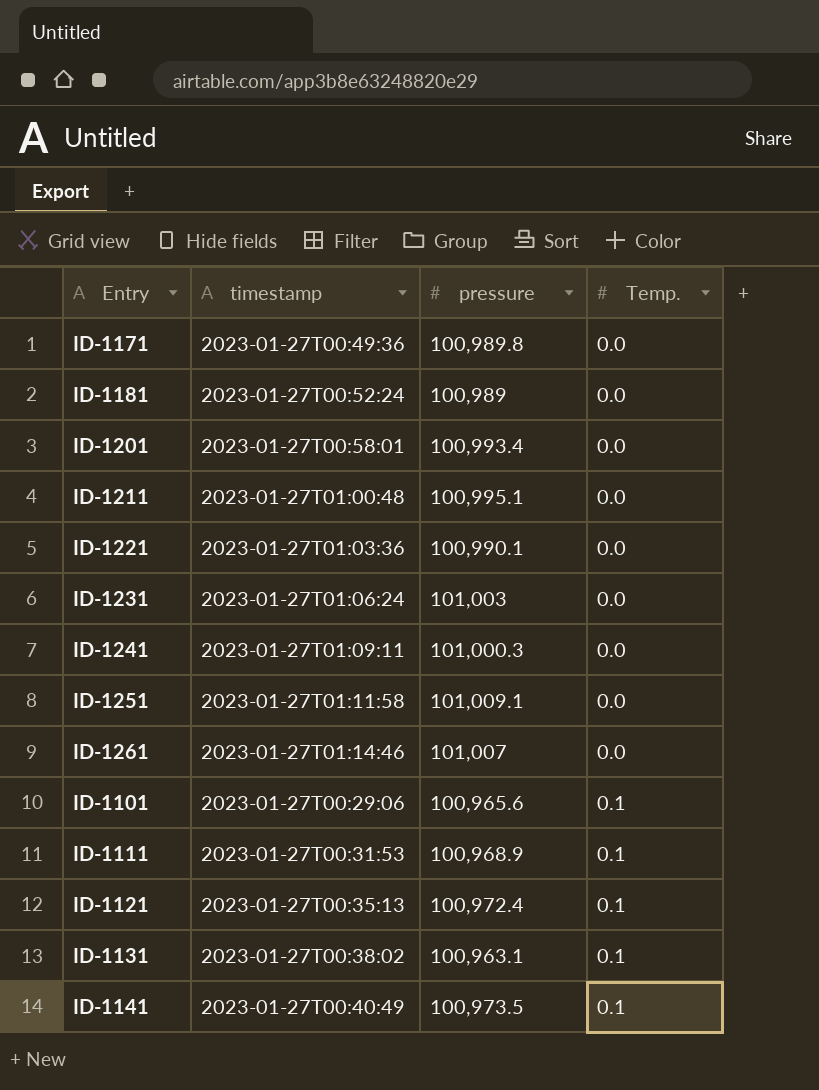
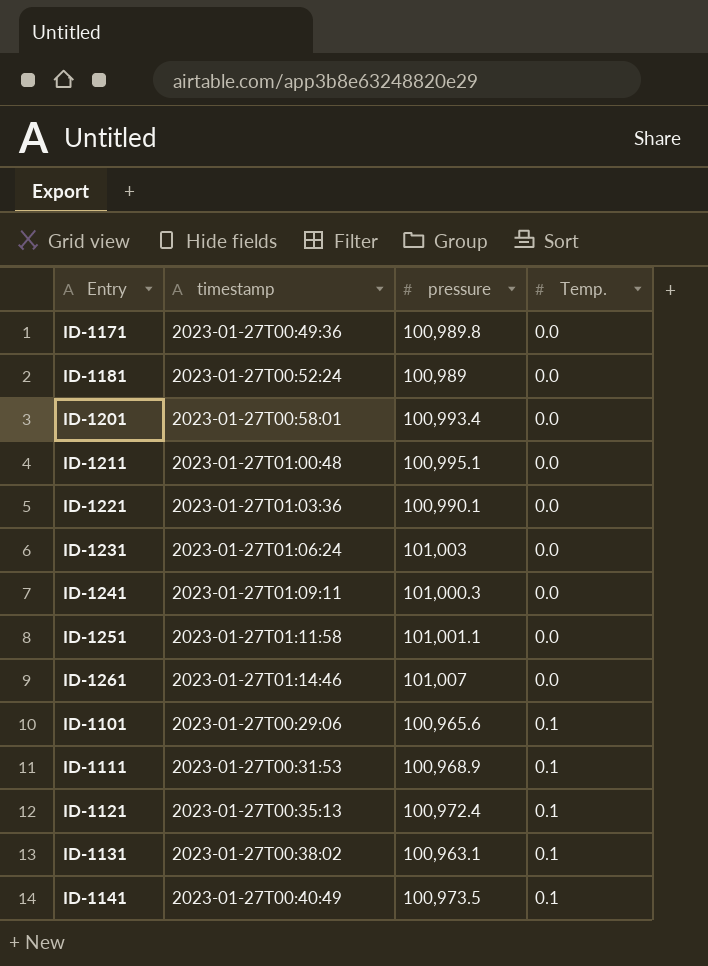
ID-1251 | pressure: 101,009.1 -> 101,001.1

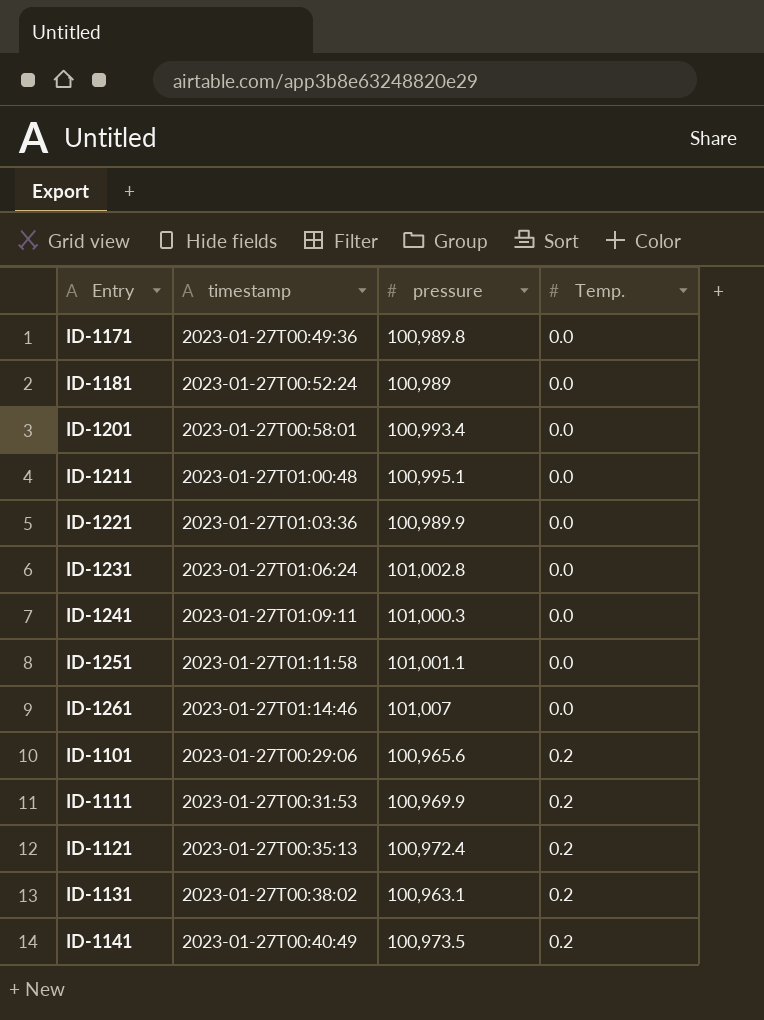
ID-1221 | pressure: 100,990.1 -> 100,989.9
ID-1231 | pressure: 101,003 -> 101,002.8
ID-1101 | Temp.: 0.1 -> 0.2
ID-1111 | pressure: 100,968.9 -> 100,969.9
ID-1111 | Temp.: 0.1 -> 0.2
ID-1121 | Temp.: 0.1 -> 0.2
ID-1131 | Temp.: 0.1 -> 0.2
ID-1141 | Temp.: 0.1 -> 0.2

